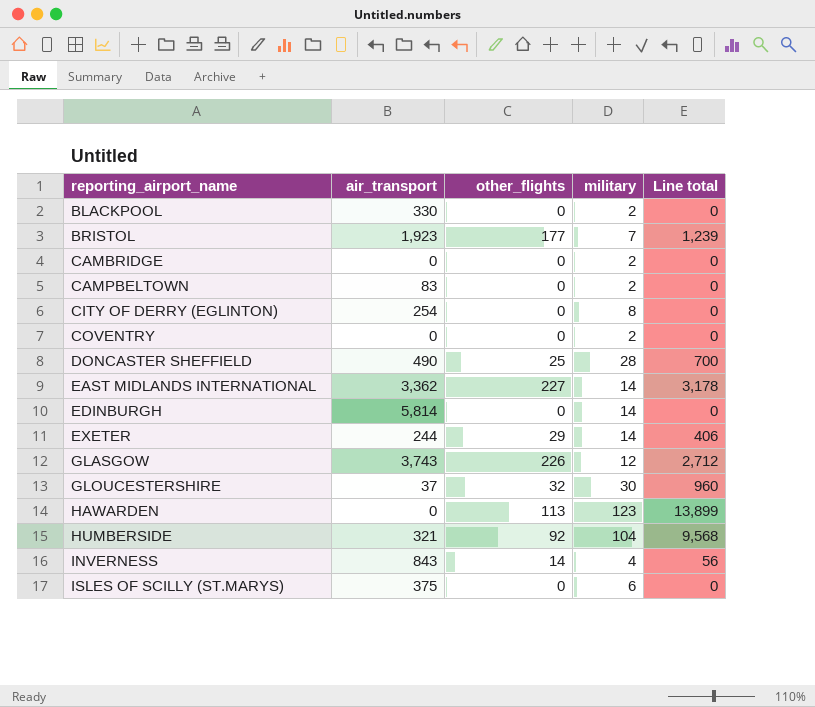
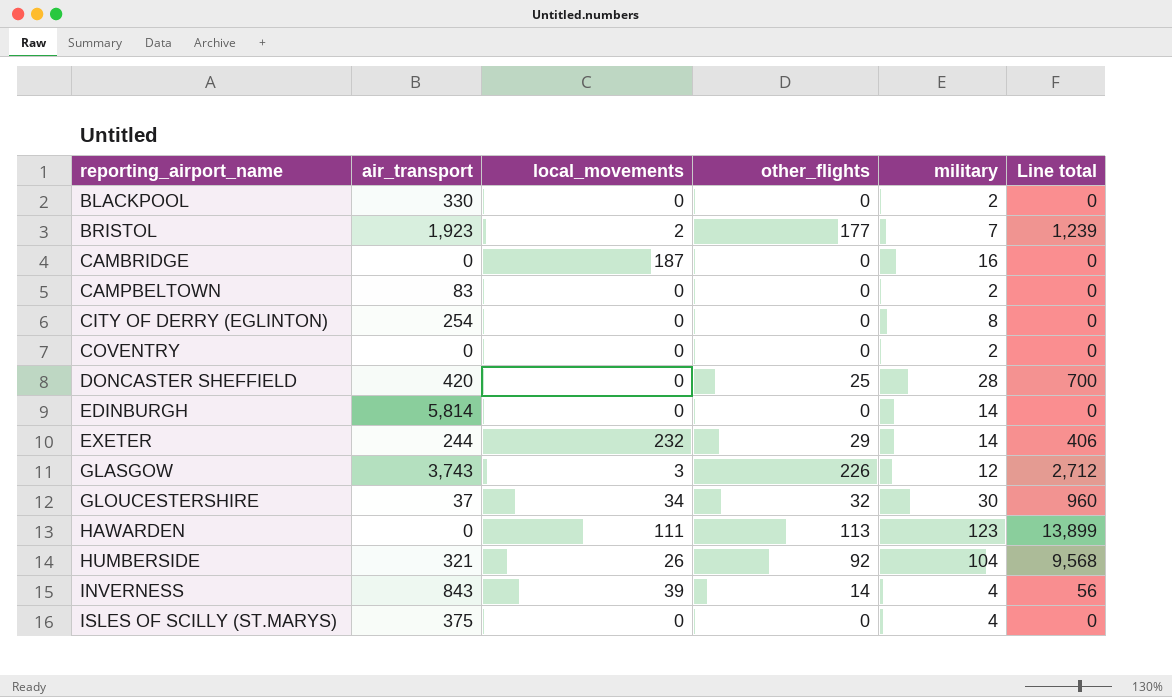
column local_movements | position: none -> 3
row EAST MIDLANDS INTERNATIONAL: 3,362 | 227 | 14 | 3,178 -> none
CAMBRIDGE | military: 2 -> 16
DONCASTER SHEFFIELD | air_transport: 490 -> 420
ISLES OF SCILLY (ST.MARYS) | military: 6 -> 4

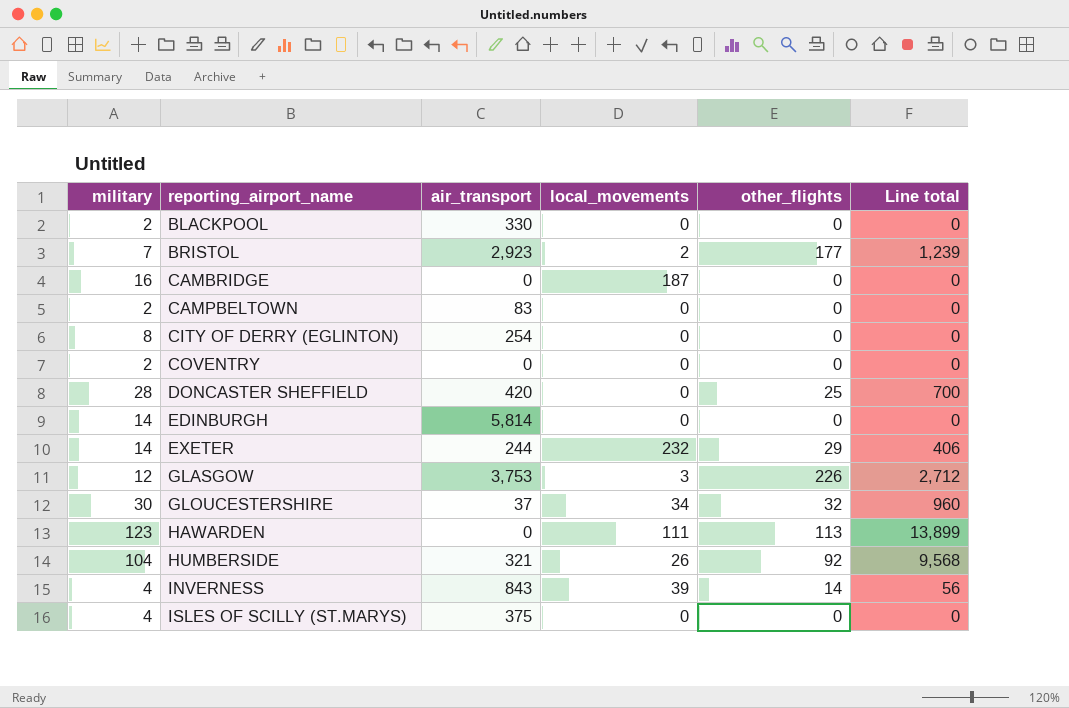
column military | position: 5 -> 1
BRISTOL | air_transport: 1,923 -> 2,923
GLASGOW | air_transport: 3,743 -> 3,753

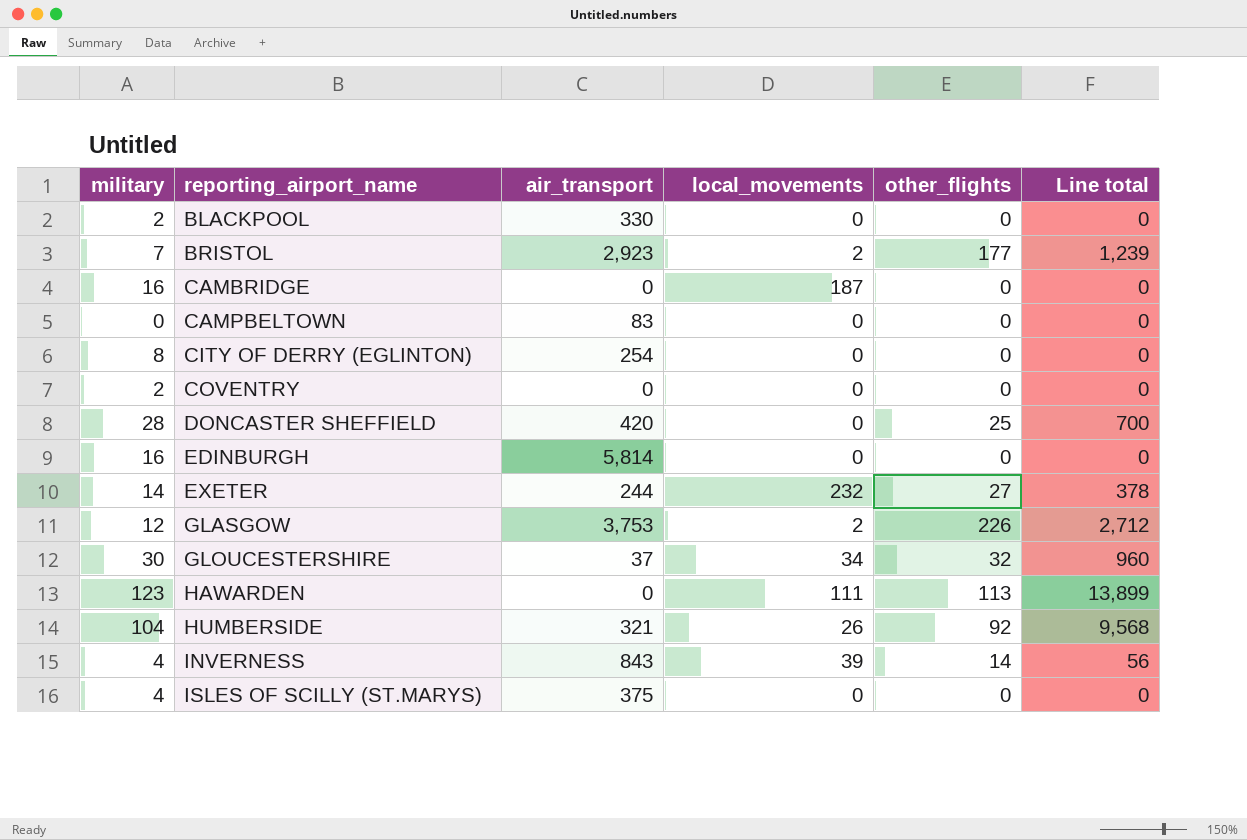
CAMPBELTOWN | military: 2 -> 0
EDINBURGH | military: 14 -> 16
EXETER | other_flights: 29 -> 27
EXETER | Line total: 406 -> 378
GLASGOW | local_movements: 3 -> 2

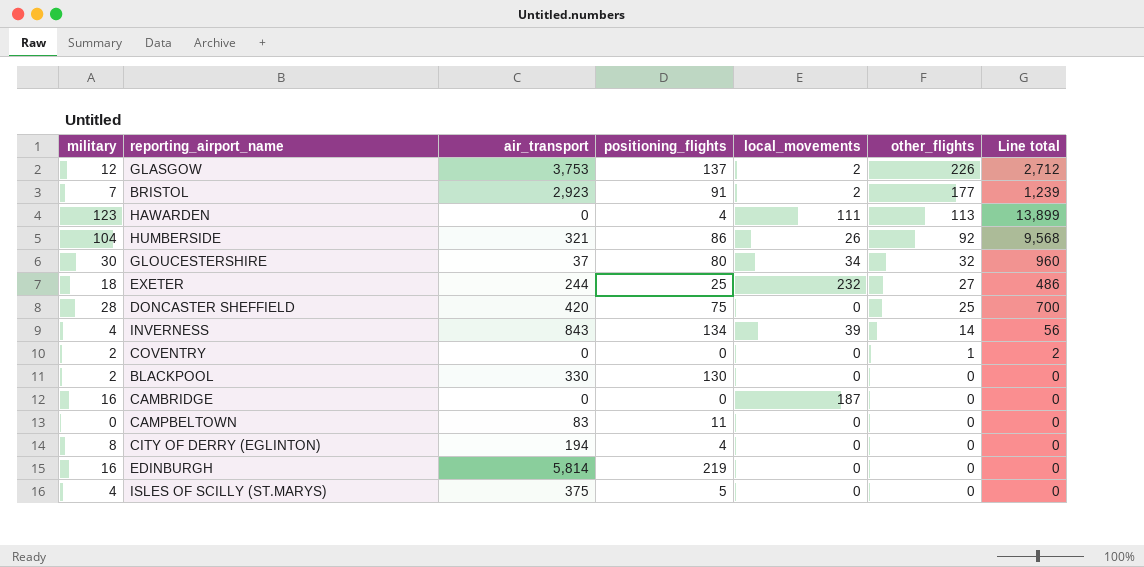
row order: reporting_airport_name ascending -> other_flights descending
column positioning_flights | position: none -> 4
EXETER | military: 14 -> 18
EXETER | Line total: 378 -> 486
COVENTRY | other_flights: 0 -> 1
COVENTRY | Line total: 0 -> 2
CITY OF DERRY (EGLINTON) | air_transport: 254 -> 194

